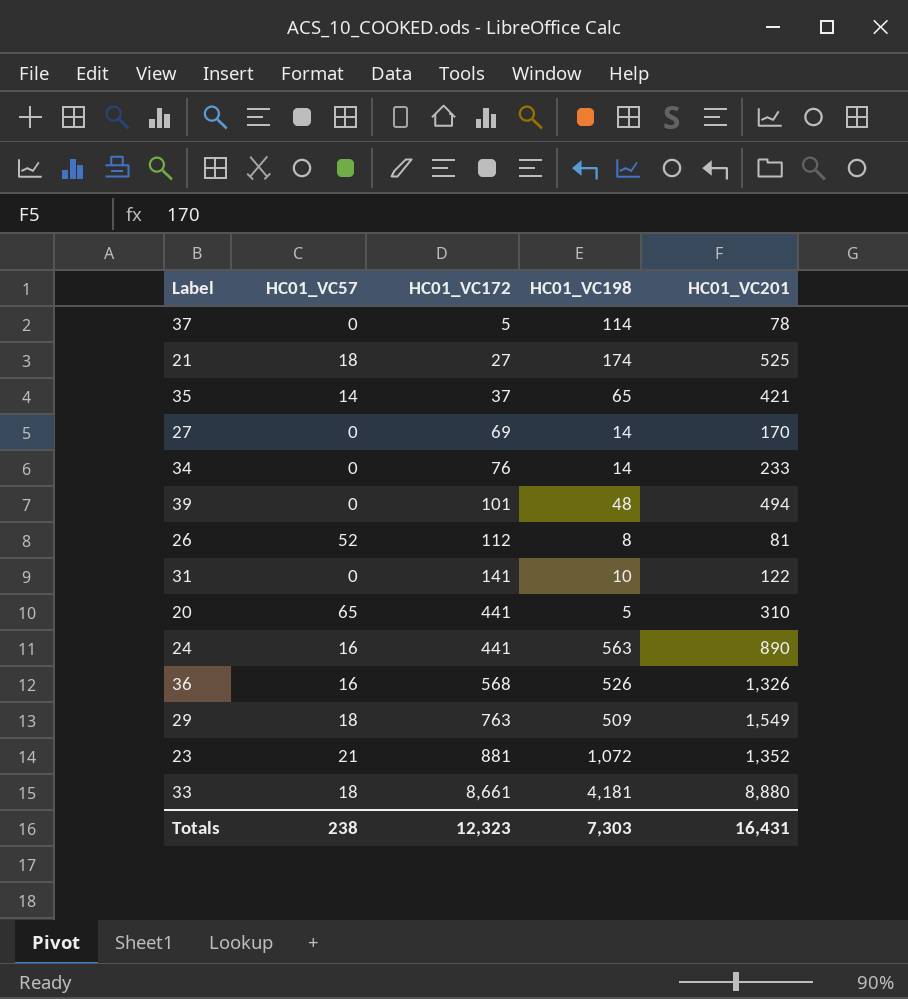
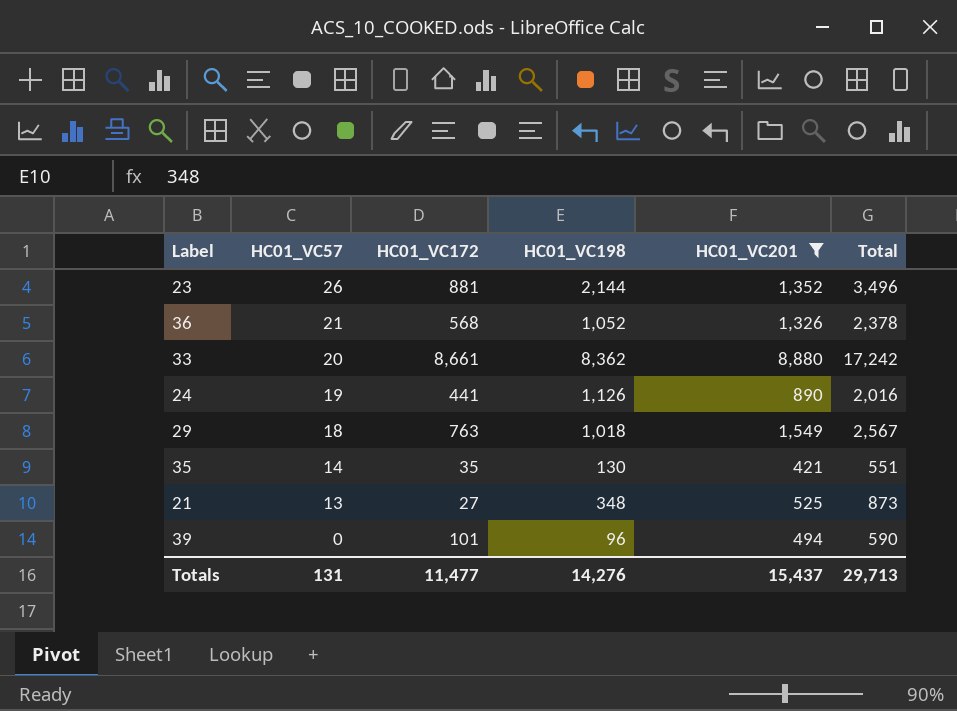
filter: none -> HC01_VC201 >= 421
row order: HC01_VC172 ascending -> HC01_VC57 descending
column Total | formula: none -> [HC01_VC198] + [HC01_VC201]
23 | HC01_VC57: 21 -> 26
23 | HC01_VC198: 1,072 -> 2,144
36 | HC01_VC57: 16 -> 21
36 | HC01_VC198: 526 -> 1,052
33 | HC01_VC57: 18 -> 20
33 | HC01_VC198: 4,181 -> 8,362
24 | HC01_VC57: 16 -> 19
24 | HC01_VC198: 563 -> 1,126
29 | HC01_VC198: 509 -> 1,018
35 | HC01_VC172: 37 -> 35
35 | HC01_VC198: 65 -> 130
21 | HC01_VC57: 18 -> 13
21 | HC01_VC198: 174 -> 348
39 | HC01_VC198: 48 -> 96
Totals | HC01_VC57: 238 -> 131
Totals | HC01_VC172: 12,323 -> 11,477
Totals | HC01_VC198: 7,303 -> 14,276
Totals | HC01_VC201: 16,431 -> 15,437

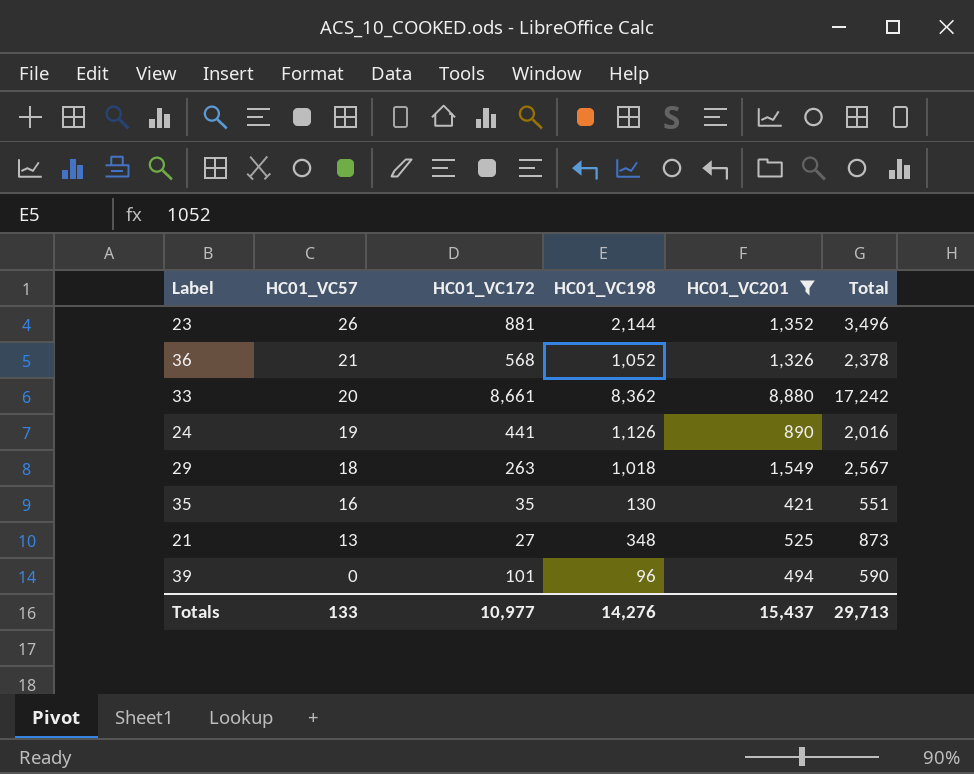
29 | HC01_VC172: 763 -> 263
35 | HC01_VC57: 14 -> 16
Totals | HC01_VC57: 131 -> 133
Totals | HC01_VC172: 11,477 -> 10,977

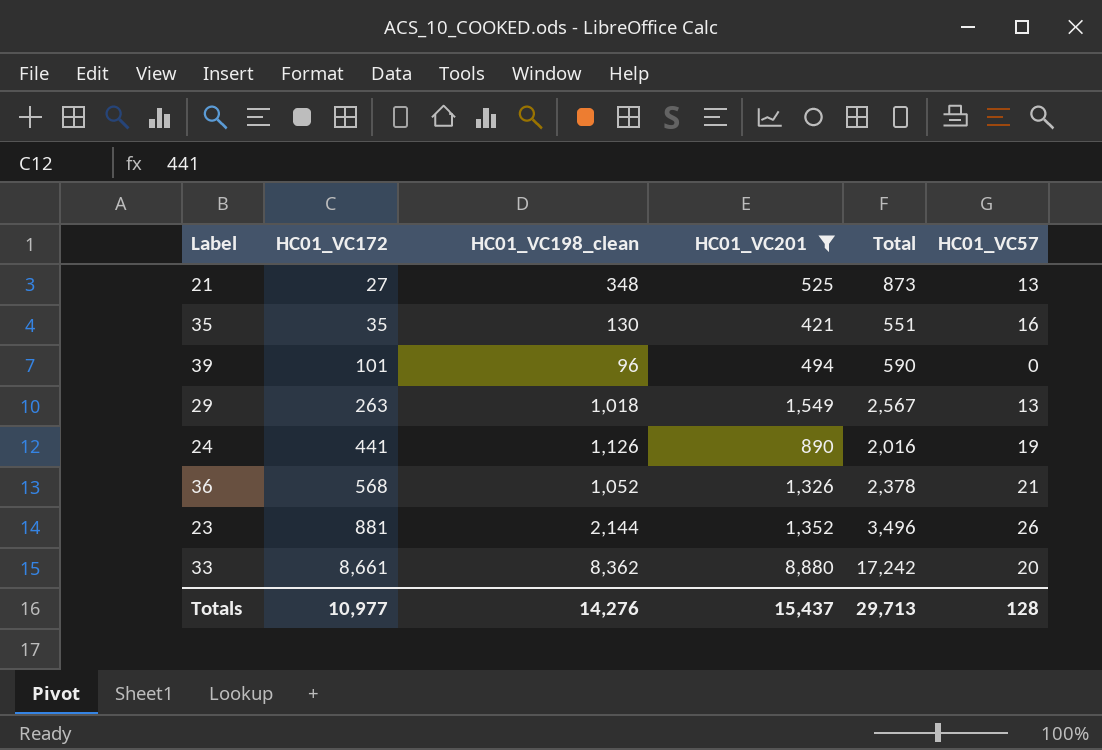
row order: HC01_VC57 descending -> HC01_VC172 ascending
column name: HC01_VC198 -> HC01_VC198_clean
column HC01_VC57 | position: 2 -> 6
29 | HC01_VC57: 18 -> 13
Totals | HC01_VC57: 133 -> 128

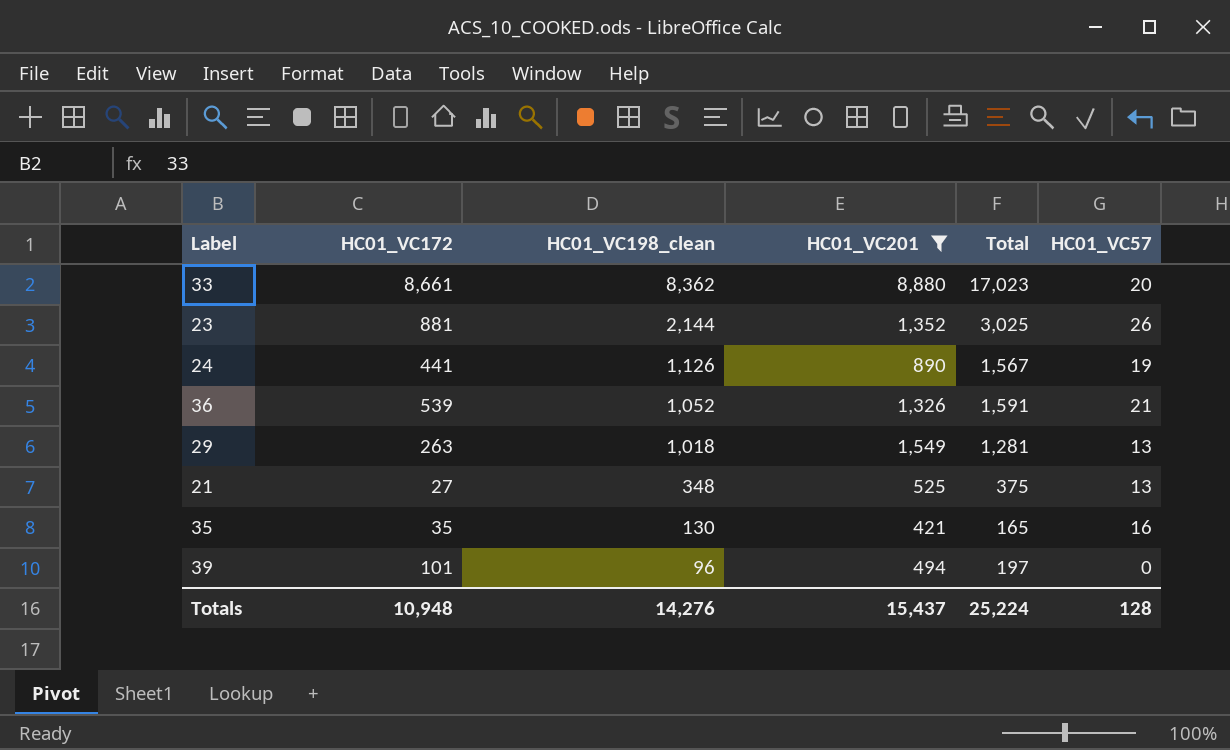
row order: HC01_VC172 ascending -> HC01_VC198_clean descending
column Total | formula: [HC01_VC198_clean] + [HC01_VC201] -> [HC01_VC172] + [HC01_VC198_clean]
36 | HC01_VC172: 568 -> 539
Totals | HC01_VC172: 10,977 -> 10,948
Totals | Total: 29,713 -> 25,224

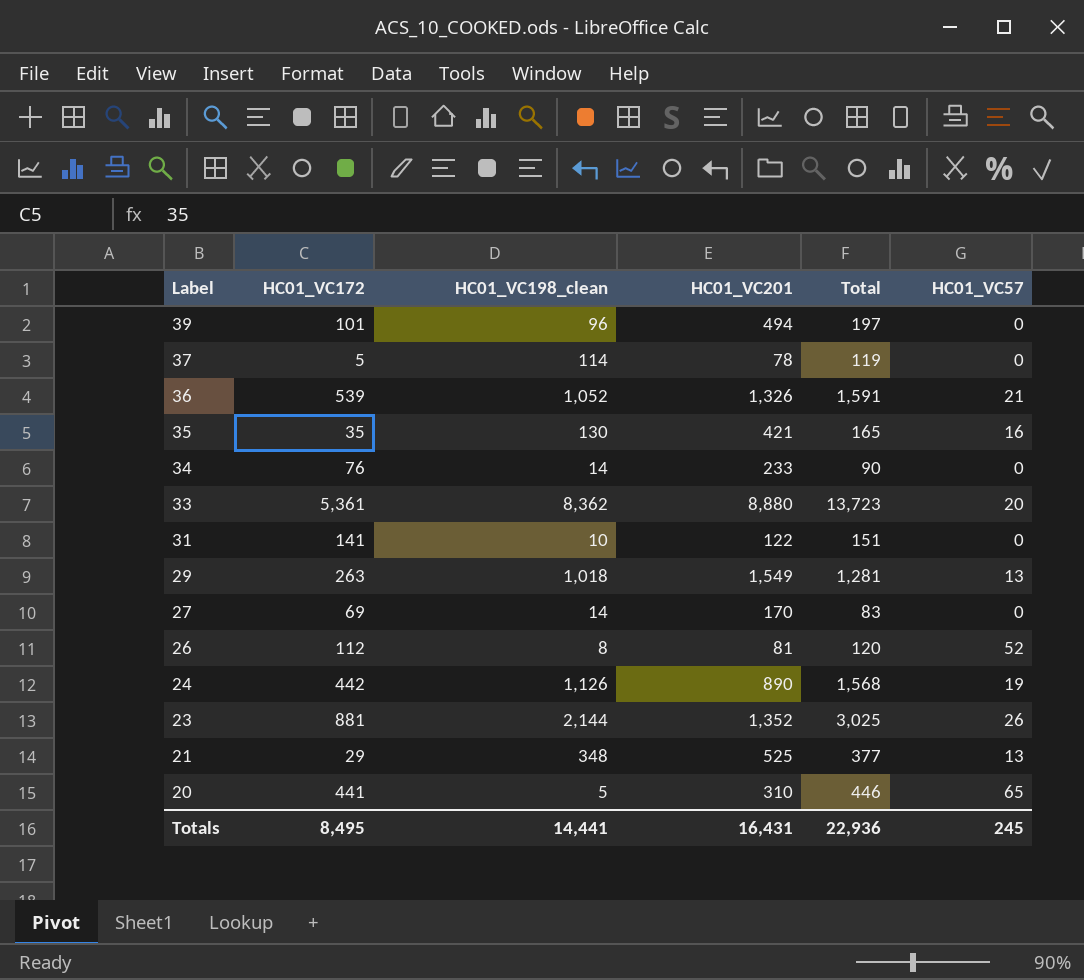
filter: HC01_VC201 >= 421 -> none
row order: HC01_VC198_clean descending -> Label descending
33 | HC01_VC172: 8,661 -> 5,361
33 | Total: 17,023 -> 13,723
24 | HC01_VC172: 441 -> 442
24 | Total: 1,567 -> 1,568
21 | HC01_VC172: 27 -> 29
21 | Total: 375 -> 377
Totals | HC01_VC172: 10,948 -> 8,495
Totals | HC01_VC198_clean: 14,276 -> 14,441
Totals | HC01_VC201: 15,437 -> 16,431
Totals | Total: 25,224 -> 22,936
Totals | HC01_VC57: 128 -> 245

